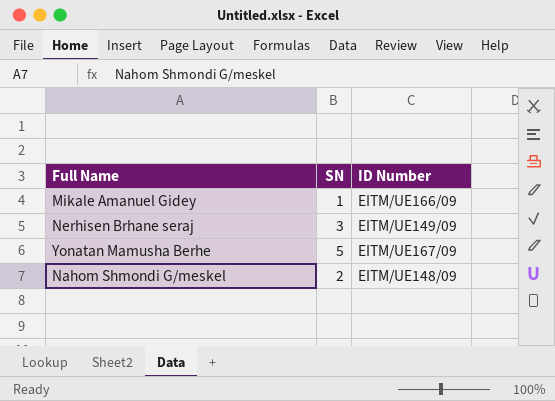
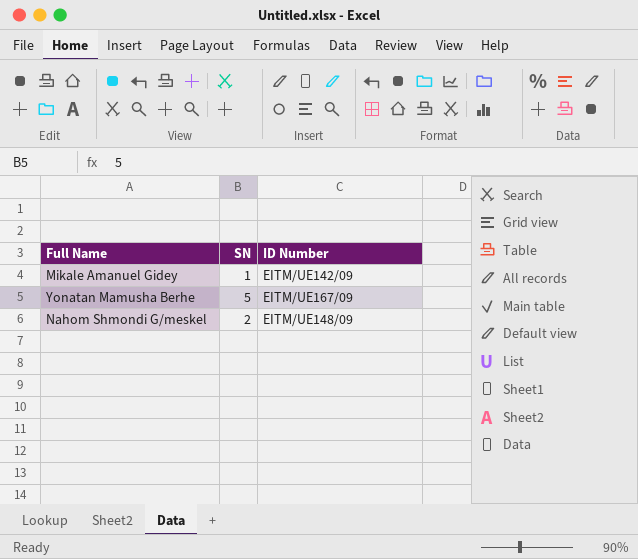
row Nerhisen Brhane seraj: 3 | EITM/UE149/09 -> none
Mikale Amanuel Gidey | ID Number: EITM/UE166/09 -> EITM/UE142/09

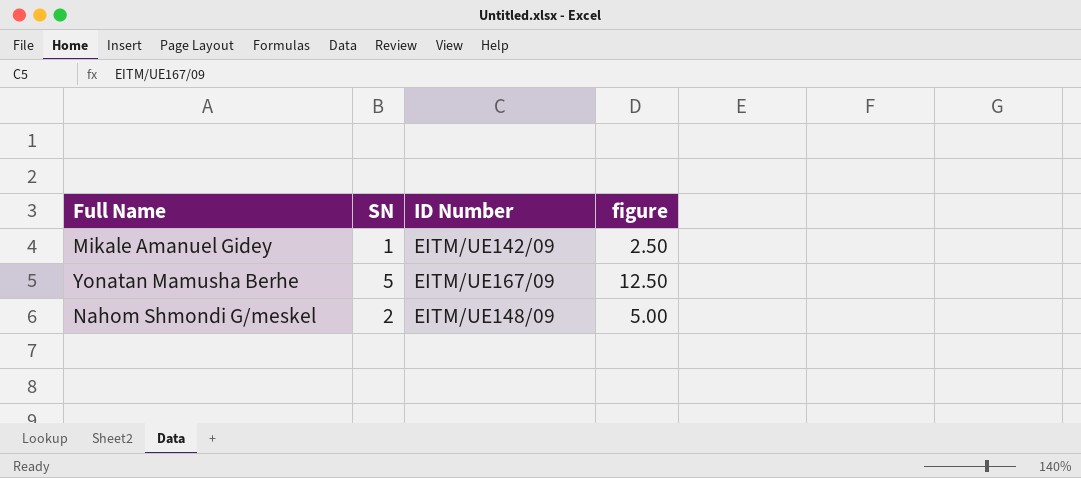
column figure | formula: none -> [SN] * 2.5

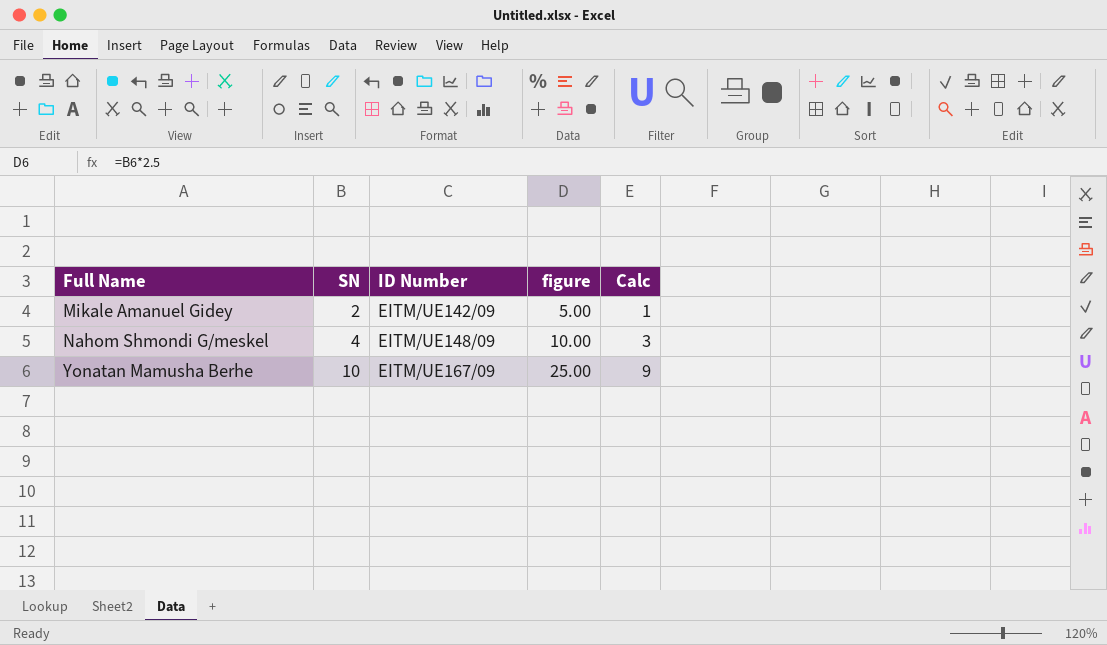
row order: none -> Full Name ascending
column Calc | formula: none -> [SN] - 1
Mikale Amanuel Gidey | SN: 1 -> 2
Mikale Amanuel Gidey | figure: 2.50 -> 5.00
Nahom Shmondi G/meskel | SN: 2 -> 4
Nahom Shmondi G/meskel | figure: 5.00 -> 10.00
Yonatan Mamusha Berhe | SN: 5 -> 10
Yonatan Mamusha Berhe | figure: 12.50 -> 25.00

